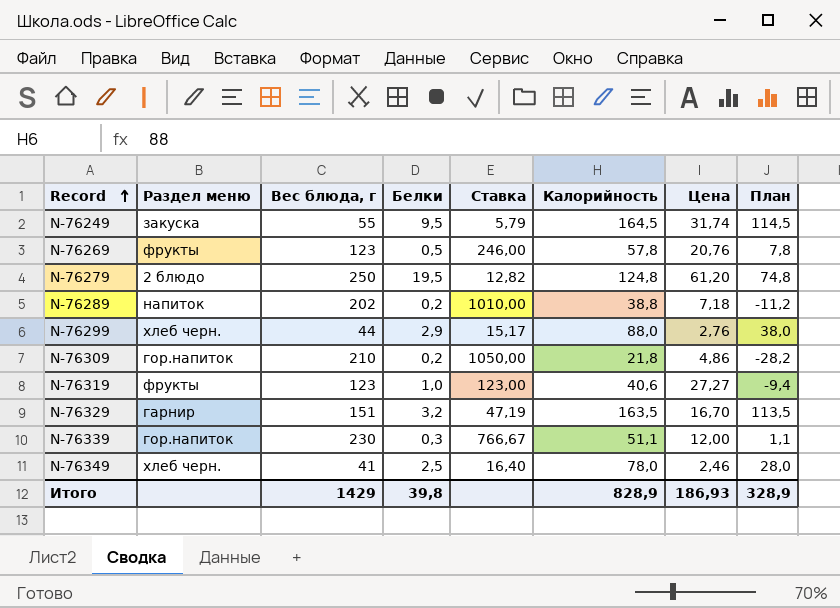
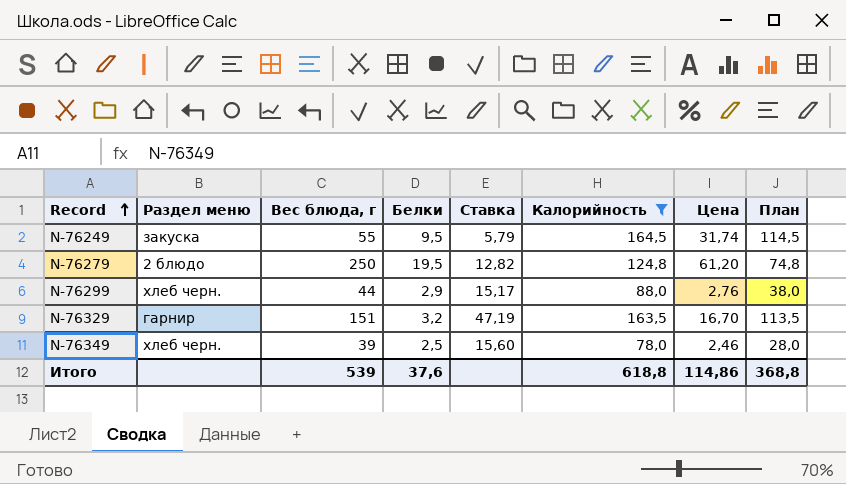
filter: none -> Калорийность >= 78,0
N-76349 | Вес блюда, г: 41 -> 39
N-76349 | Ставка: 16,40 -> 15,60
Итого | Вес блюда, г: 1429 -> 539
Итого | Белки: 39,8 -> 37,6
Итого | Калорийность: 828,9 -> 618,8
Итого | Цена: 186,93 -> 114,86
Итого | План: 328,9 -> 368,8

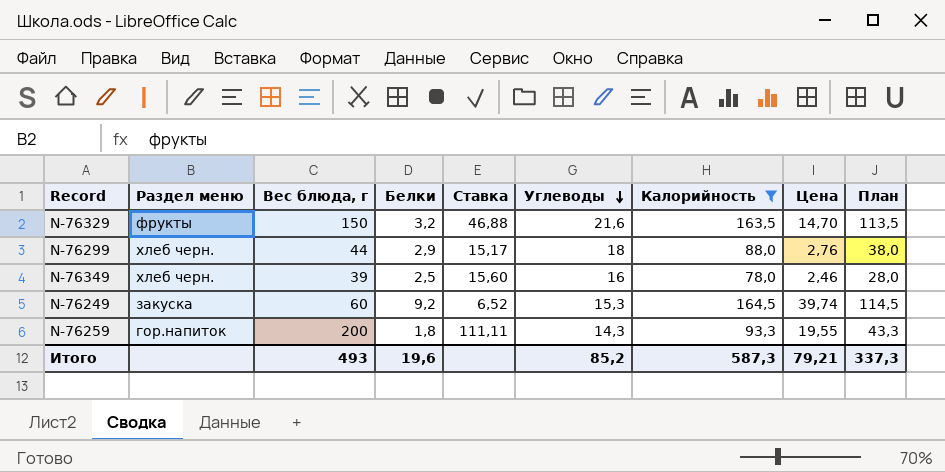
row order: Record ascending -> Углеводы descending
column Углеводы | position: none -> 6
row N-76279: 2 блюдо | 250 | 19,5 | 12,82 | 124,8 | 61,20 | 74,8 -> none
N-76329 | Раздел меню: гарнир -> фрукты
N-76329 | Вес блюда, г: 151 -> 150
N-76329 | Ставка: 47,19 -> 46,88
N-76329 | Цена: 16,70 -> 14,70
N-76249 | Вес блюда, г: 55 -> 60
N-76249 | Белки: 9,5 -> 9,2
N-76249 | Ставка: 5,79 -> 6,52
N-76249 | Цена: 31,74 -> 39,74
row N-76259: none -> гор.напиток | 200 | 1,8 | 111,11 | 14,3 | 93,3 | 19,55 | 43,3
Итого | Вес блюда, г: 539 -> 493
Итого | Белки: 37,6 -> 19,6
Итого | Калорийность: 618,8 -> 587,3
Итого | Цена: 114,86 -> 79,21
Итого | План: 368,8 -> 337,3

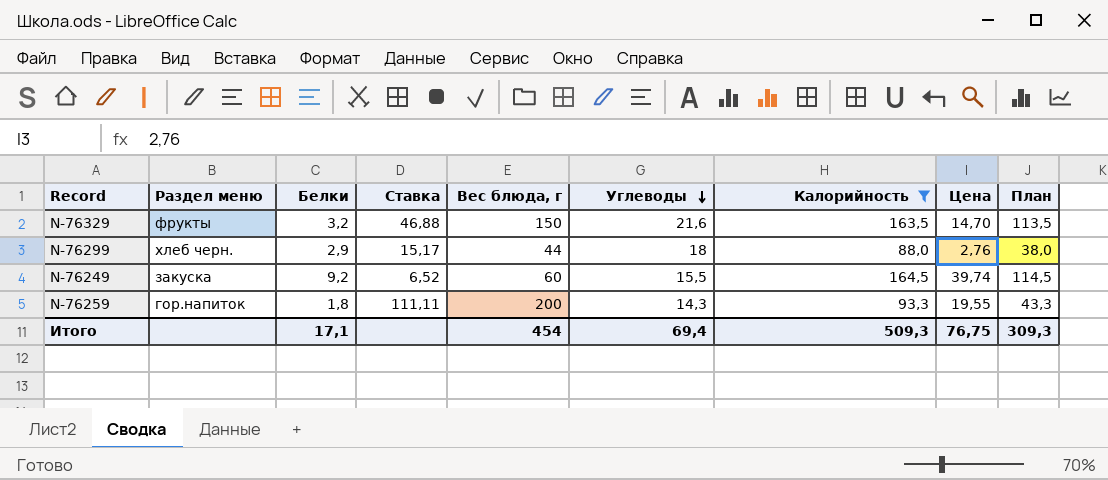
column Вес блюда, г | position: 3 -> 5
row N-76349: хлеб черн. | 39 | 2,5 | 15,60 | 16 | 78,0 | 2,46 | 28,0 -> none
N-76249 | Углеводы: 15,3 -> 15,5
Итого | Белки: 19,6 -> 17,1
Итого | Вес блюда, г: 493 -> 454
Итого | Углеводы: 85,2 -> 69,4
Итого | Калорийность: 587,3 -> 509,3
Итого | Цена: 79,21 -> 76,75
Итого | План: 337,3 -> 309,3

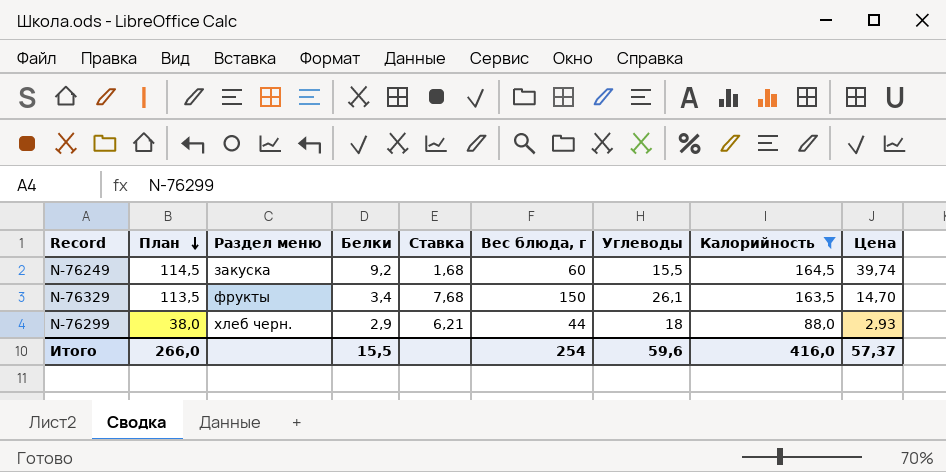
row order: Углеводы descending -> План descending
column План | position: 9 -> 2
column Ставка | formula: [Вес блюда, г] / [Белки] -> [Углеводы] / [Белки]
row N-76259: гор.напиток | 1,8 | 111,11 | 200 | 14,3 | 93,3 | 19,55 | 43,3 -> none
N-76329 | Белки: 3,2 -> 3,4
N-76329 | Углеводы: 21,6 -> 26,1
N-76299 | Цена: 2,76 -> 2,93
Итого | План: 309,3 -> 266,0
Итого | Белки: 17,1 -> 15,5
Итого | Вес блюда, г: 454 -> 254
Итого | Углеводы: 69,4 -> 59,6
Итого | Калорийность: 509,3 -> 416,0
Итого | Цена: 76,75 -> 57,37

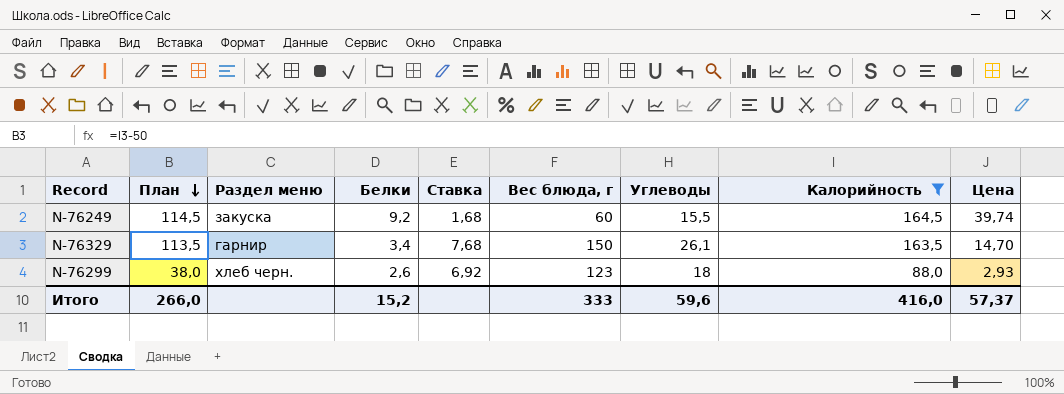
N-76329 | Раздел меню: фрукты -> гарнир
N-76299 | Белки: 2,9 -> 2,6
N-76299 | Ставка: 6,21 -> 6,92
N-76299 | Вес блюда, г: 44 -> 123
Итого | Белки: 15,5 -> 15,2
Итого | Вес блюда, г: 254 -> 333

